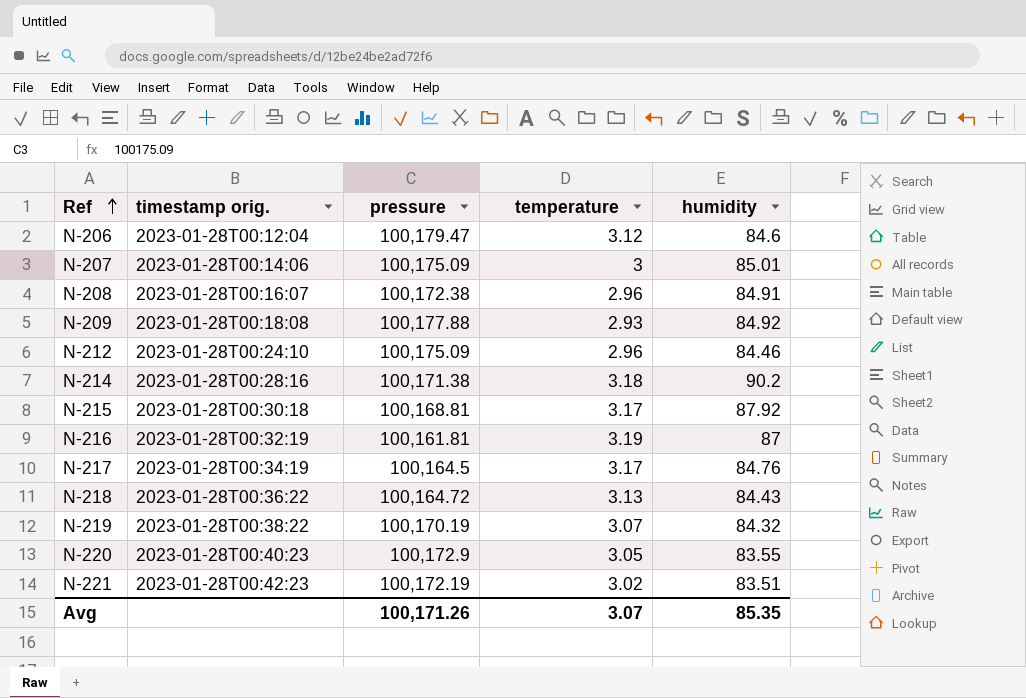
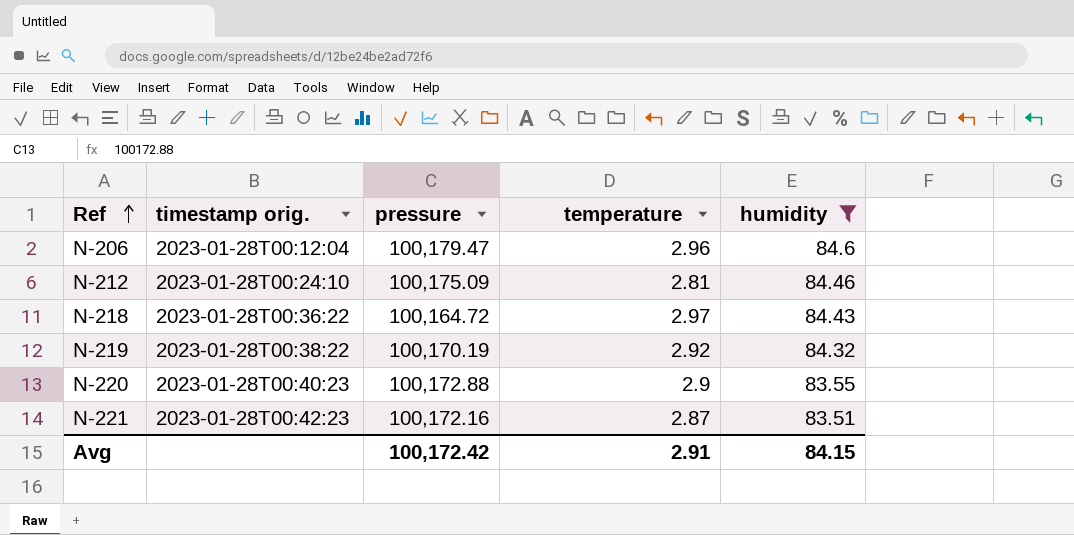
filter: none -> humidity <= 84.6
N-206 | temperature: 3.12 -> 2.96
N-212 | temperature: 2.96 -> 2.81
N-218 | temperature: 3.13 -> 2.97
N-219 | temperature: 3.07 -> 2.92
N-220 | pressure: 100,172.9 -> 100,172.88
N-220 | temperature: 3.05 -> 2.9
N-221 | pressure: 100,172.19 -> 100,172.16
N-221 | temperature: 3.02 -> 2.87
Avg | pressure: 100,171.26 -> 100,172.42
Avg | temperature: 3.07 -> 2.91
Avg | humidity: 85.35 -> 84.15

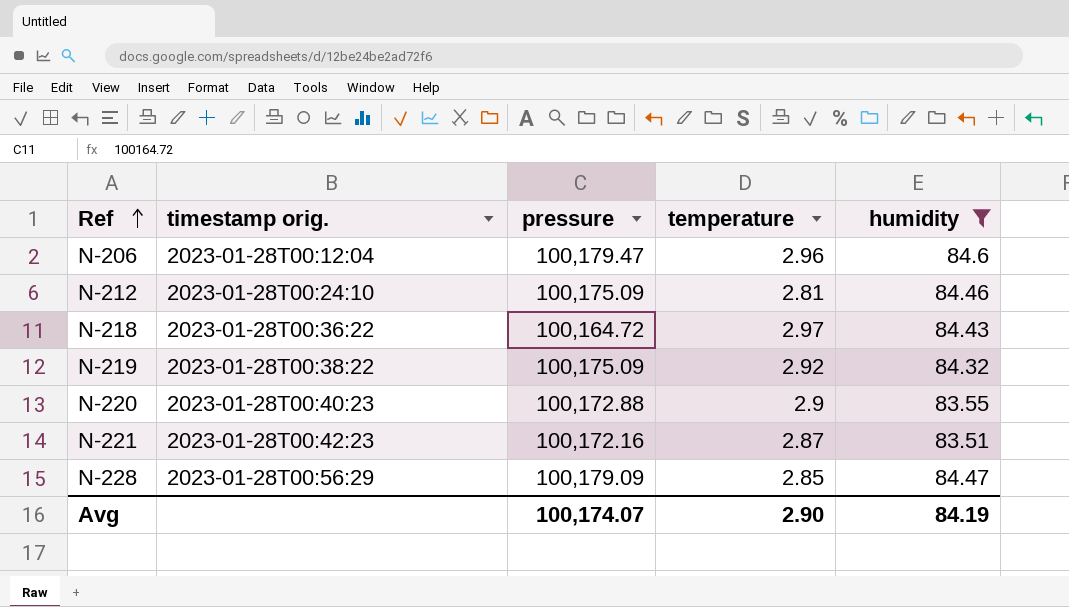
N-219 | pressure: 100,170.19 -> 100,175.09
row N-228: none -> 2023-01-28T00:56:29 | 100,179.09 | 2.85 | 84.47
Avg | pressure: 100,172.42 -> 100,174.07
Avg | temperature: 2.91 -> 2.90
Avg | humidity: 84.15 -> 84.19

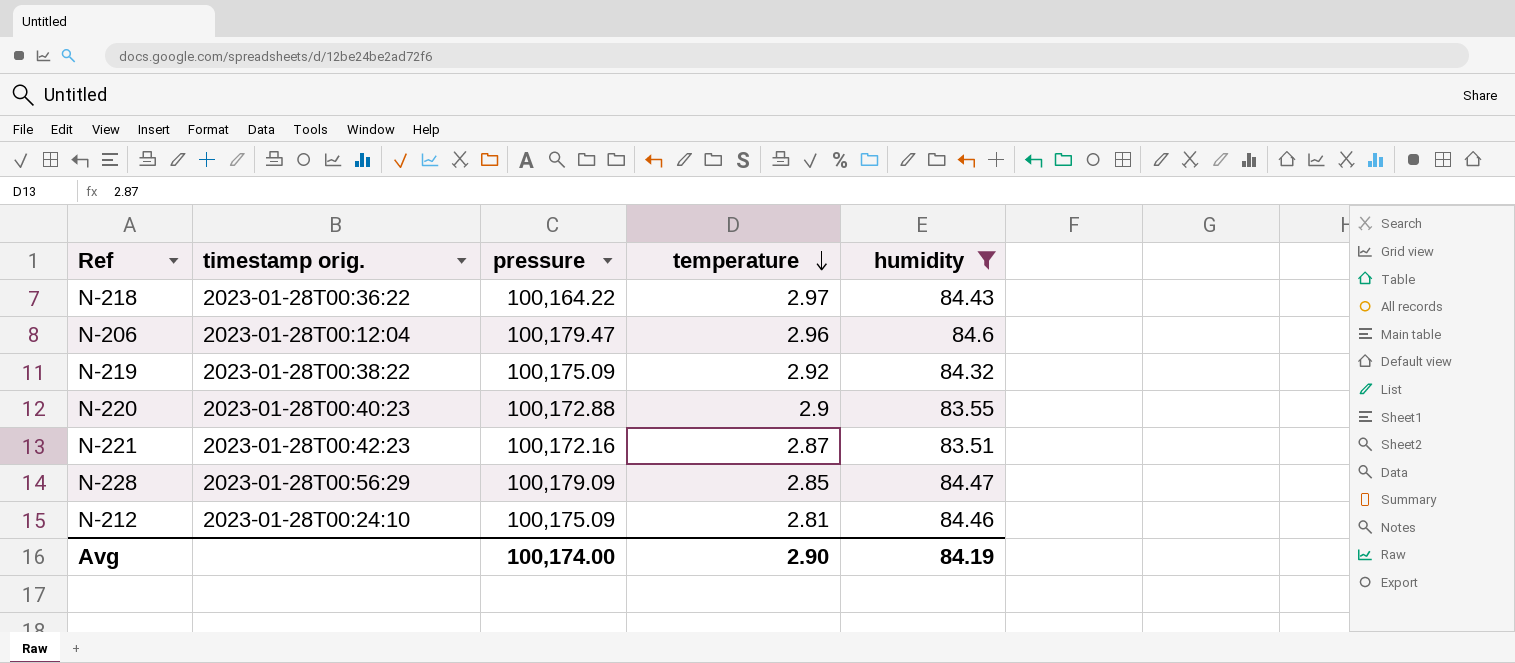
row order: Ref ascending -> temperature descending
N-218 | pressure: 100,164.72 -> 100,164.22
Avg | pressure: 100,174.07 -> 100,174.00

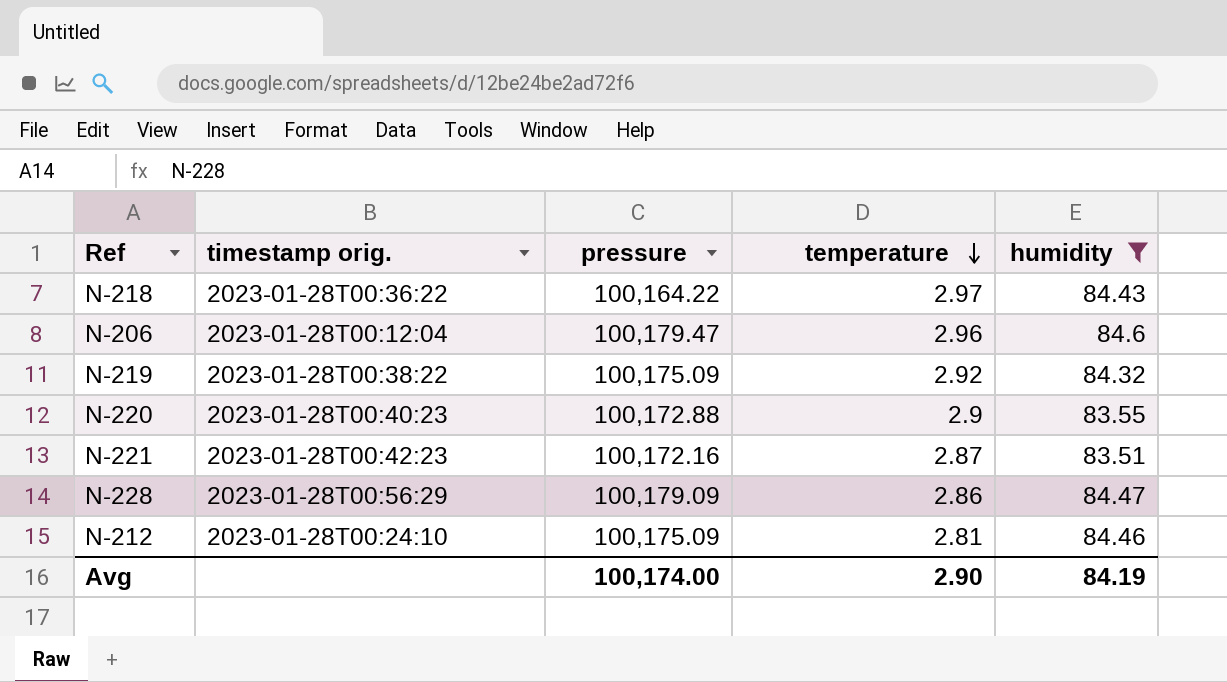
N-228 | temperature: 2.85 -> 2.86

